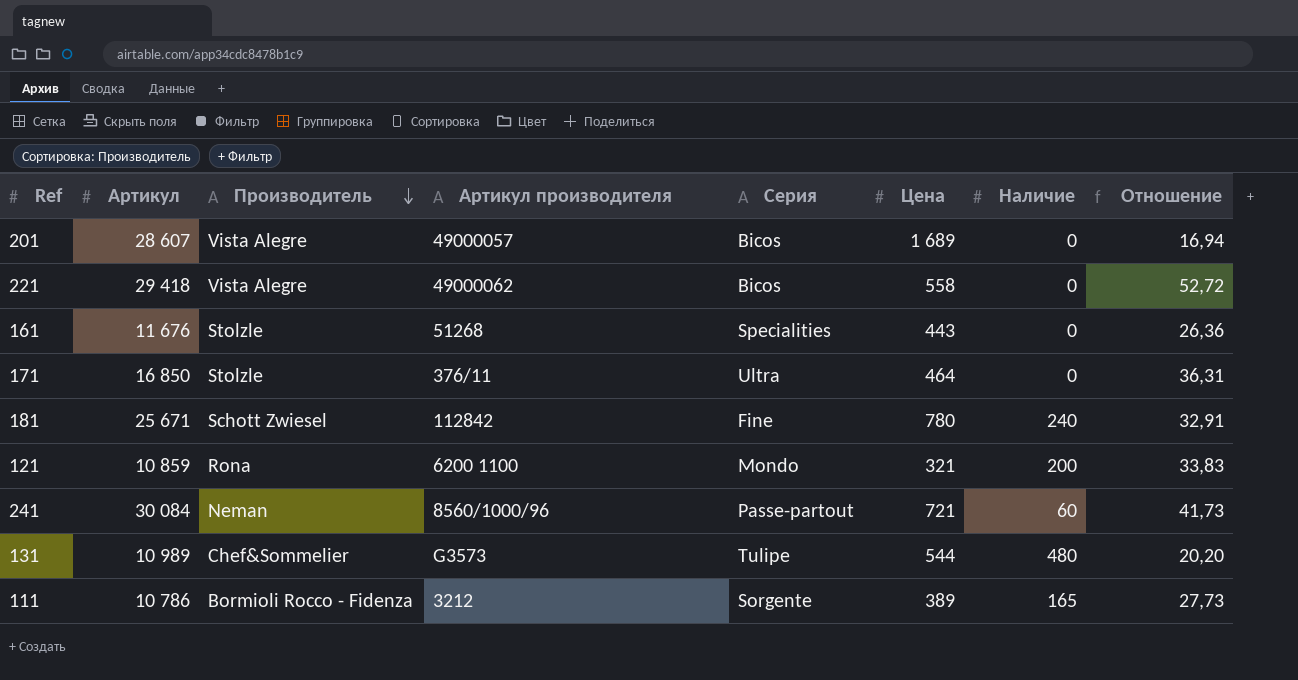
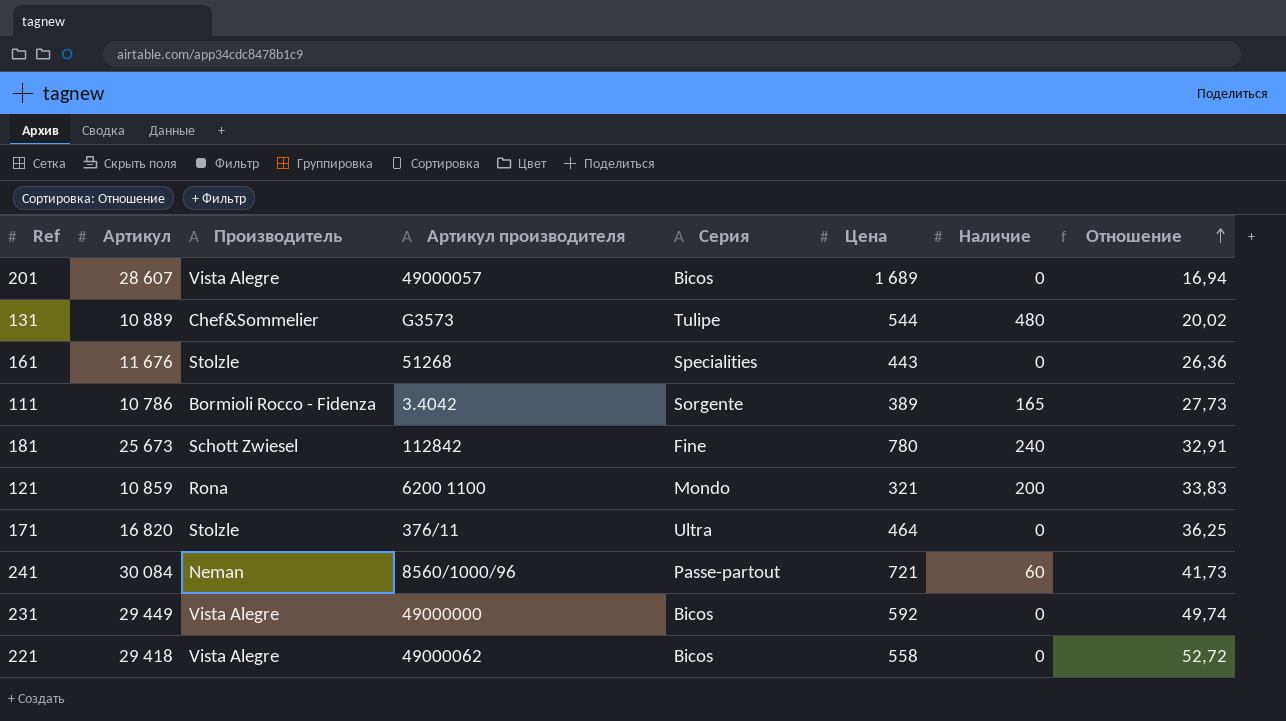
row order: Производитель descending -> Отношение ascending
131 | Артикул: 10 989 -> 10 889
131 | Отношение: 20,20 -> 20,02
111 | Артикул производителя: 3212 -> 3.4042
181 | Артикул: 25 671 -> 25 673
171 | Артикул: 16 850 -> 16 820
171 | Отношение: 36,31 -> 36,25
row 231: none -> 29 449 | Vista Alegre | 49000000 | Bicos | 592 | 0 | 49,74

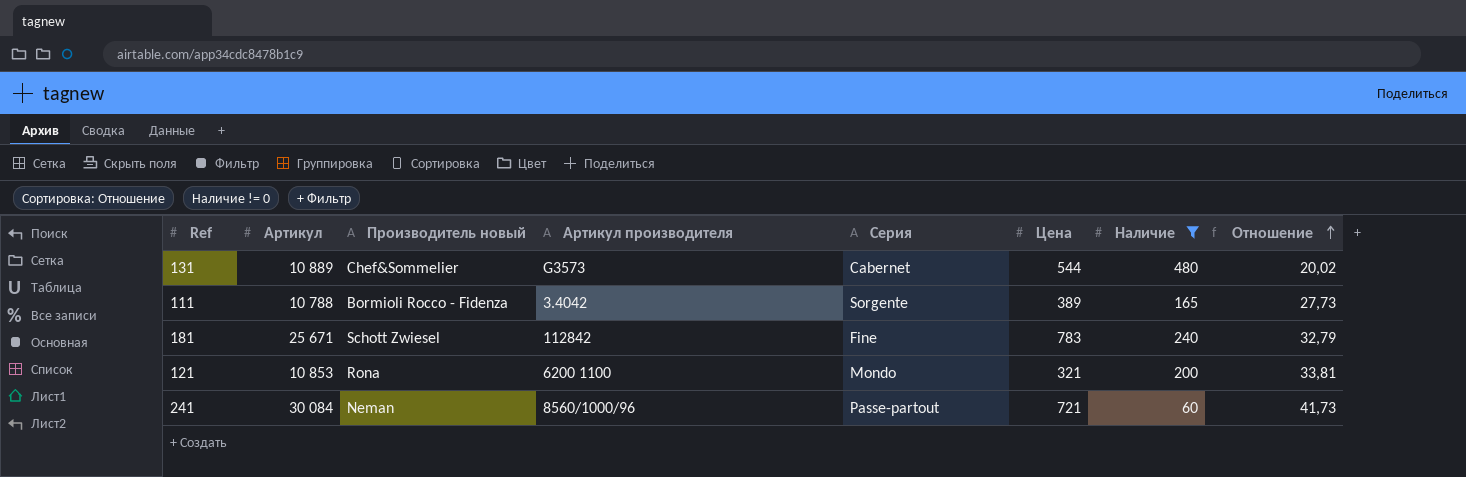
filter: none -> Наличие != 0
column name: Производитель -> Производитель новый
131 | Серия: Tulipe -> Cabernet
111 | Артикул: 10 786 -> 10 788
181 | Артикул: 25 673 -> 25 671
181 | Цена: 780 -> 783
181 | Отношение: 32,91 -> 32,79
121 | Артикул: 10 859 -> 10 853
121 | Отношение: 33,83 -> 33,81

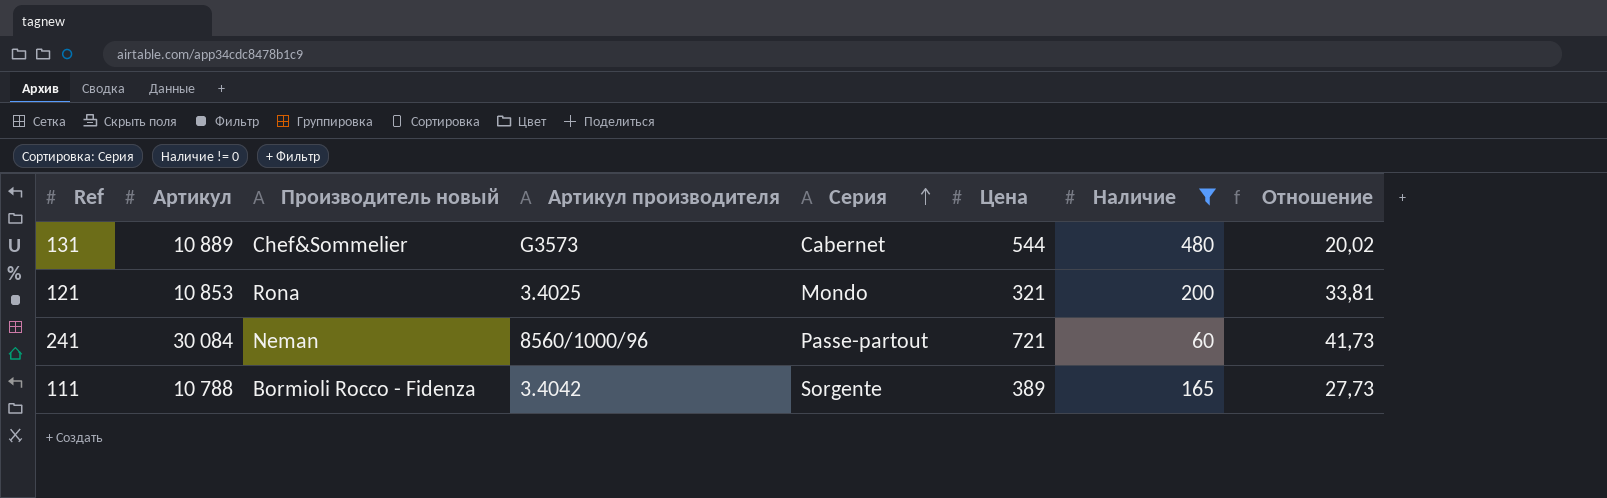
row order: Отношение ascending -> Серия ascending
row 181: 25 671 | Schott Zwiesel | 112842 | Fine | 783 | 240 | 32,79 -> none
121 | Артикул производителя: 6200 1100 -> 3.4025

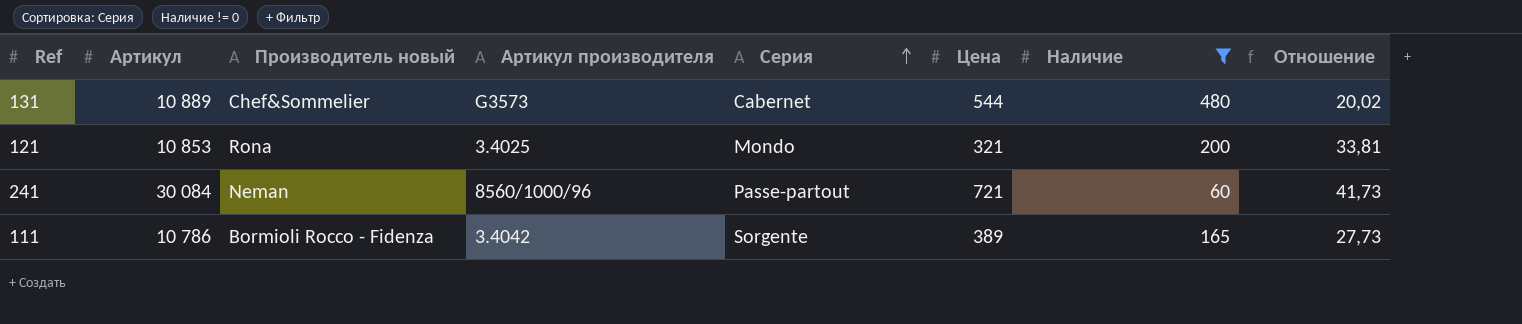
111 | Артикул: 10 788 -> 10 786

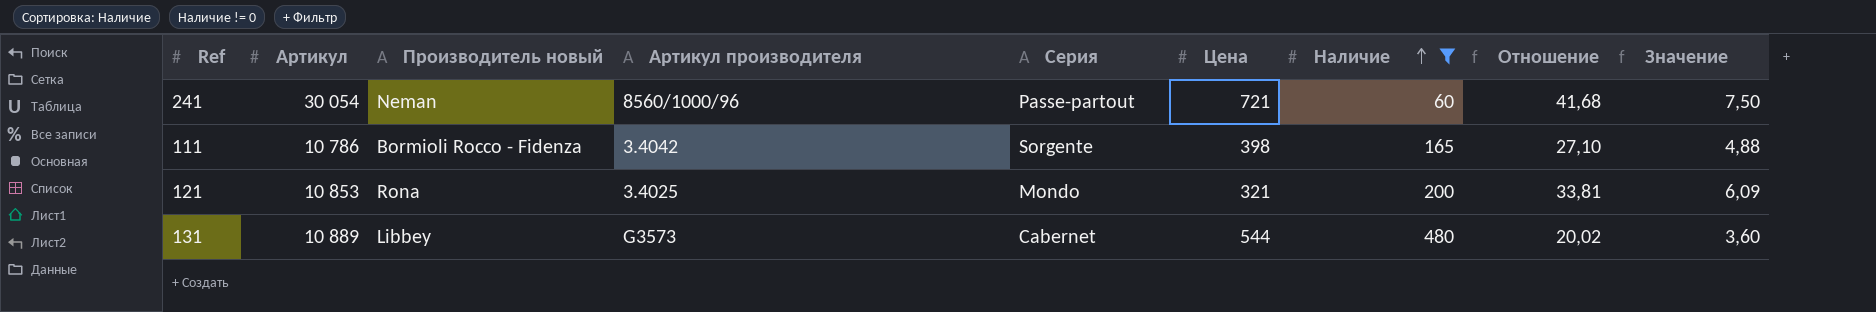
row order: Серия ascending -> Наличие ascending
column Значение | formula: none -> [Отношение] * 0,18
241 | Артикул: 30 084 -> 30 054
241 | Отношение: 41,73 -> 41,68
111 | Цена: 389 -> 398
111 | Отношение: 27,73 -> 27,10
131 | Производитель новый: Chef&Sommelier -> Libbey

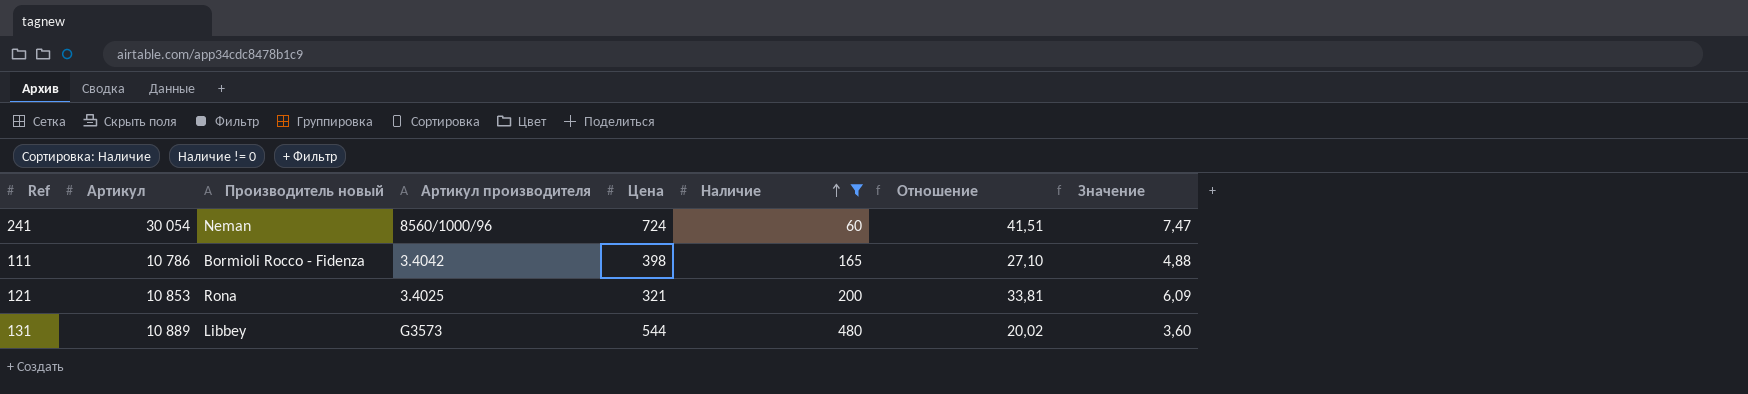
column Серия | position: 5 -> none
241 | Цена: 721 -> 724
241 | Отношение: 41,68 -> 41,51
241 | Значение: 7,50 -> 7,47

